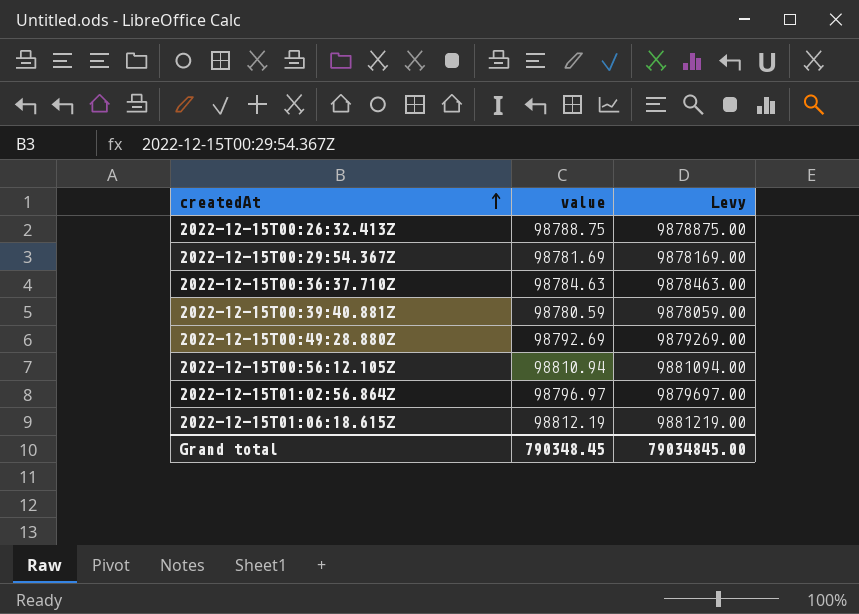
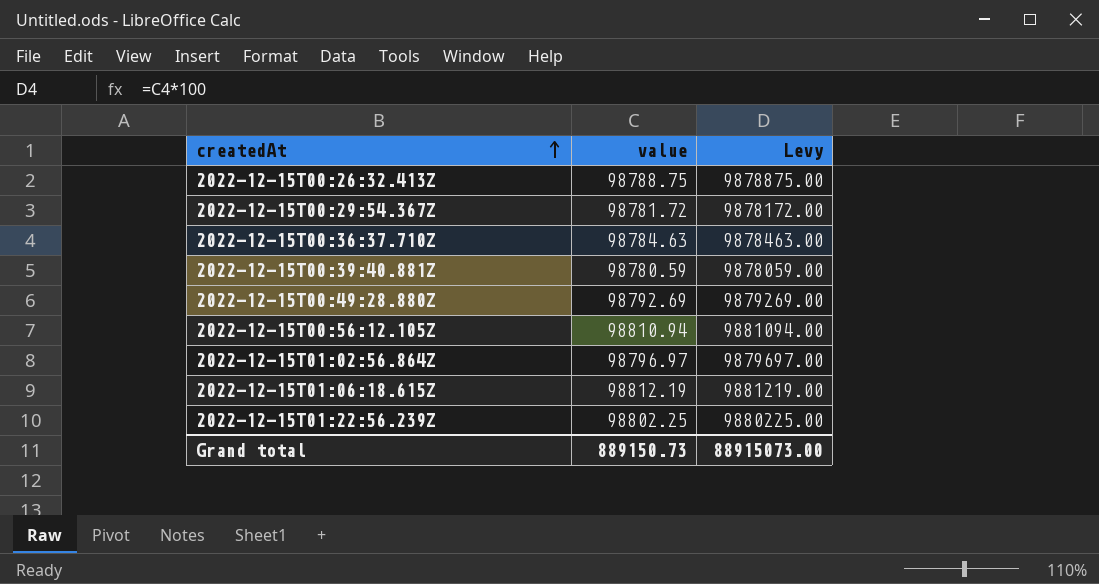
2022-12-15T00:29:54.367Z | value: 98781.69 -> 98781.72
2022-12-15T00:29:54.367Z | Levy: 9878169.00 -> 9878172.00
row 2022-12-15T01:22:56.239Z: none -> 98802.25 | 9880225.00
Grand total | value: 790348.45 -> 889150.73
Grand total | Levy: 79034845.00 -> 88915073.00

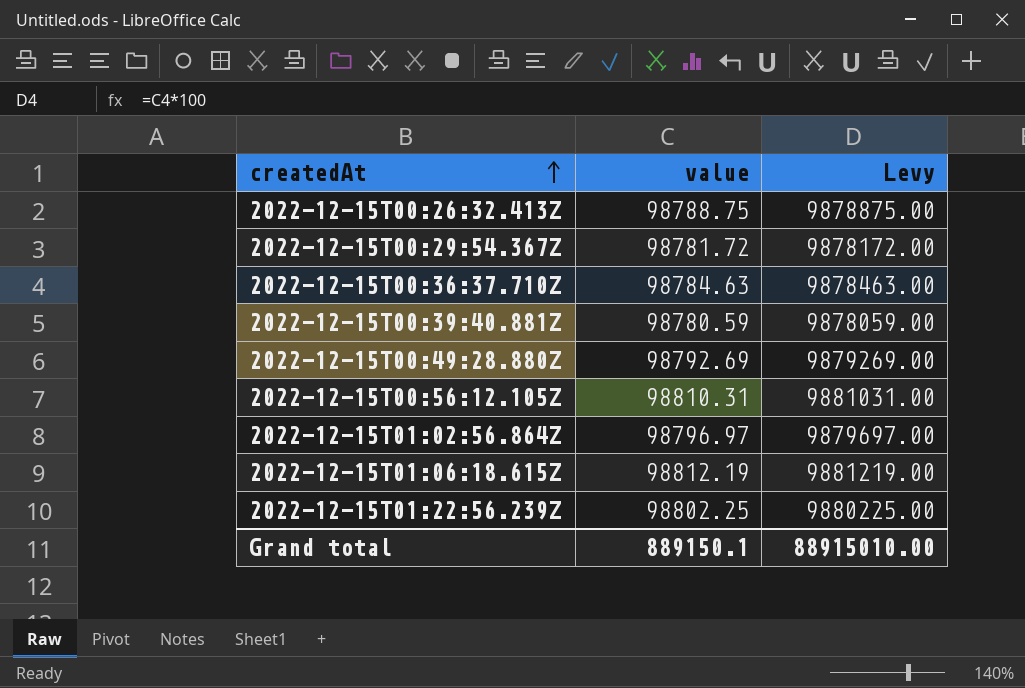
2022-12-15T00:56:12.105Z | value: 98810.94 -> 98810.31
2022-12-15T00:56:12.105Z | Levy: 9881094.00 -> 9881031.00
Grand total | value: 889150.73 -> 889150.1
Grand total | Levy: 88915073.00 -> 88915010.00

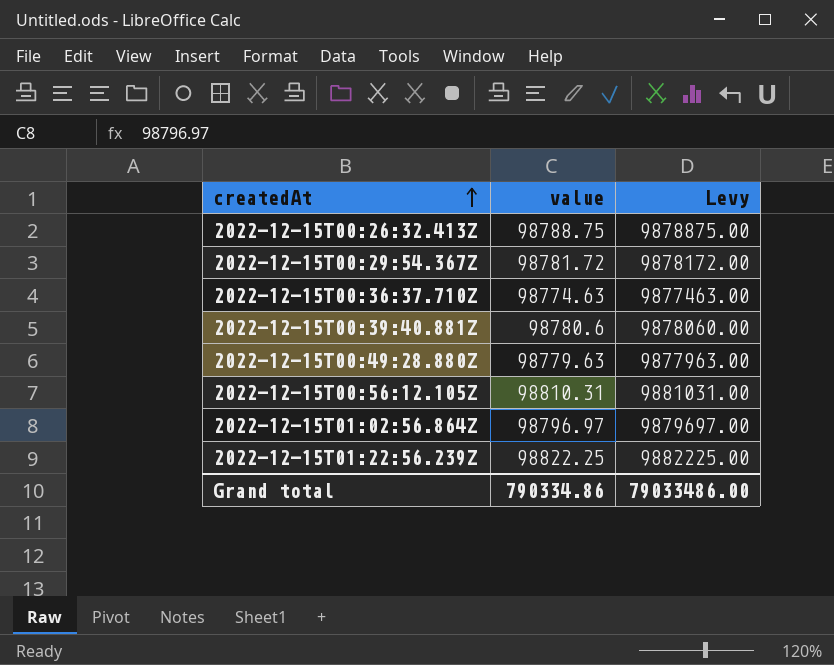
row 2022-12-15T01:06:18.615Z: 98812.19 | 9881219.00 -> none
2022-12-15T00:36:37.710Z | value: 98784.63 -> 98774.63
2022-12-15T00:36:37.710Z | Levy: 9878463.00 -> 9877463.00
2022-12-15T00:39:40.881Z | value: 98780.59 -> 98780.6
2022-12-15T00:39:40.881Z | Levy: 9878059.00 -> 9878060.00
2022-12-15T00:49:28.880Z | value: 98792.69 -> 98779.63
2022-12-15T00:49:28.880Z | Levy: 9879269.00 -> 9877963.00
2022-12-15T01:22:56.239Z | value: 98802.25 -> 98822.25
2022-12-15T01:22:56.239Z | Levy: 9880225.00 -> 9882225.00
Grand total | value: 889150.1 -> 790334.86
Grand total | Levy: 88915010.00 -> 79033486.00

